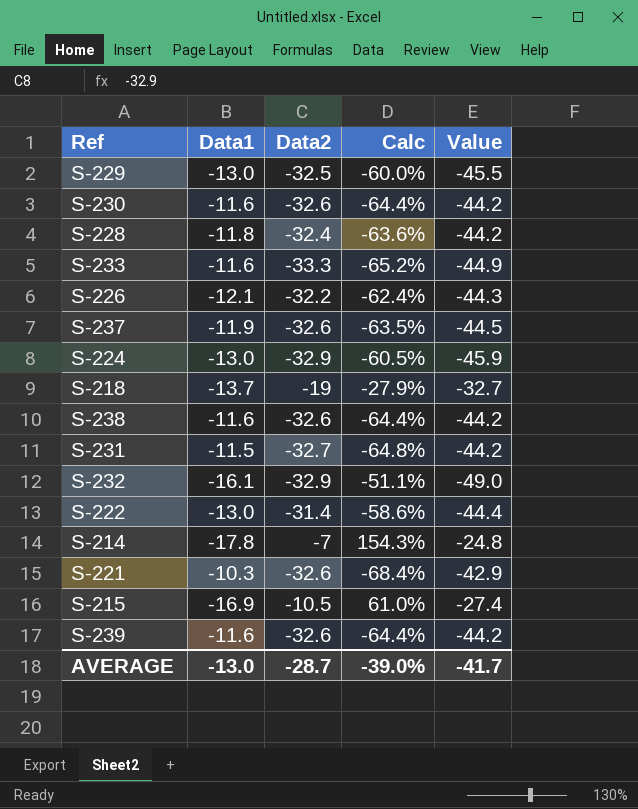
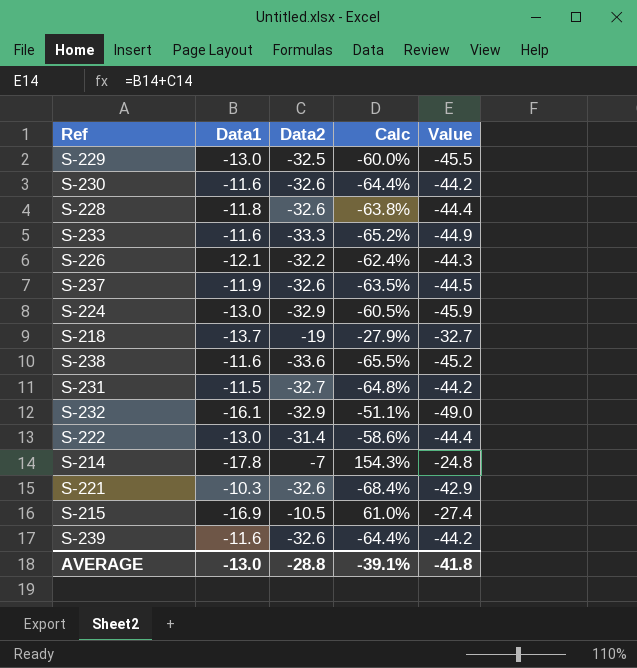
S-228 | Data2: -32.4 -> -32.6
S-228 | Calc: -63.6% -> -63.8%
S-228 | Value: -44.2 -> -44.4
S-238 | Data2: -32.6 -> -33.6
S-238 | Calc: -64.4% -> -65.5%
S-238 | Value: -44.2 -> -45.2
AVERAGE | Data2: -28.7 -> -28.8
AVERAGE | Calc: -39.0% -> -39.1%
AVERAGE | Value: -41.7 -> -41.8

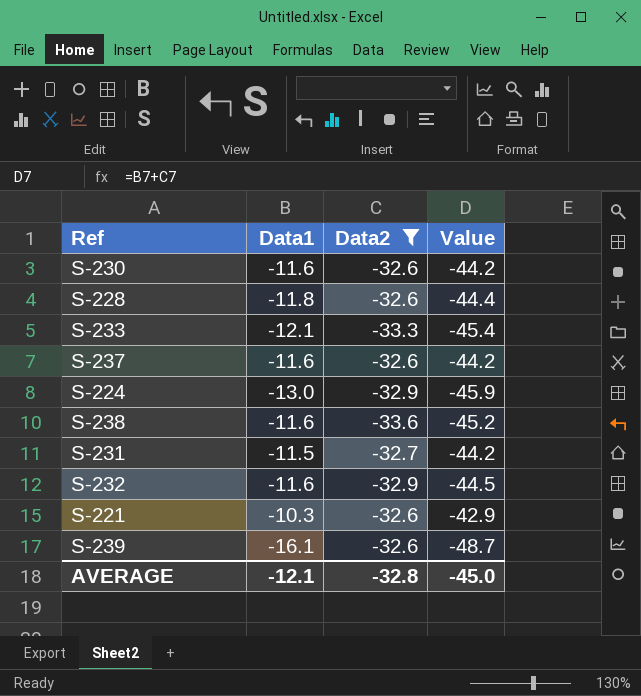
filter: none -> Data2 <= -32.6
column Calc | formula: ([Data1] - [Data2]) / [Data2] -> none
S-233 | Data1: -11.6 -> -12.1
S-233 | Value: -44.9 -> -45.4
S-237 | Data1: -11.9 -> -11.6
S-237 | Value: -44.5 -> -44.2
S-232 | Data1: -16.1 -> -11.6
S-232 | Value: -49.0 -> -44.5
S-239 | Data1: -11.6 -> -16.1
S-239 | Value: -44.2 -> -48.7
AVERAGE | Data1: -13.0 -> -12.1
AVERAGE | Data2: -28.8 -> -32.8
AVERAGE | Value: -41.8 -> -45.0

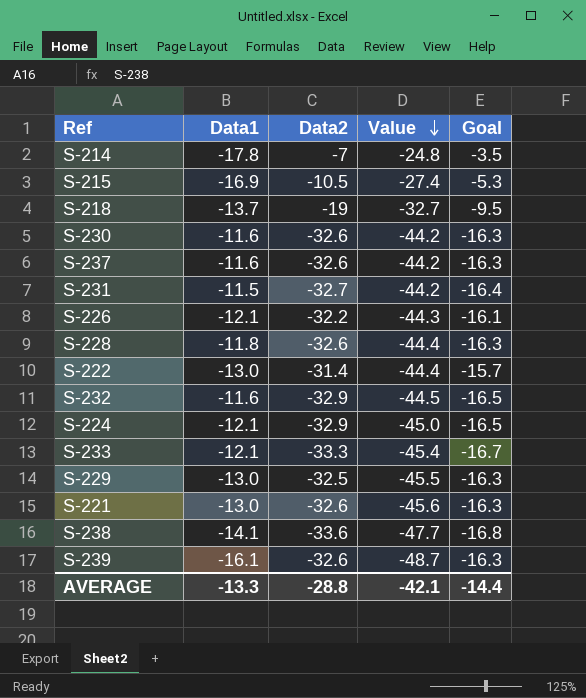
filter: Data2 <= -32.6 -> none
row order: none -> Value descending
column Goal | formula: none -> [Data2] * 0.5
S-224 | Data1: -13.0 -> -12.1
S-224 | Value: -45.9 -> -45.0
S-221 | Data1: -10.3 -> -13.0
S-221 | Value: -42.9 -> -45.6
S-238 | Data1: -11.6 -> -14.1
S-238 | Value: -45.2 -> -47.7
AVERAGE | Data1: -12.1 -> -13.3
AVERAGE | Data2: -32.8 -> -28.8
AVERAGE | Value: -45.0 -> -42.1

